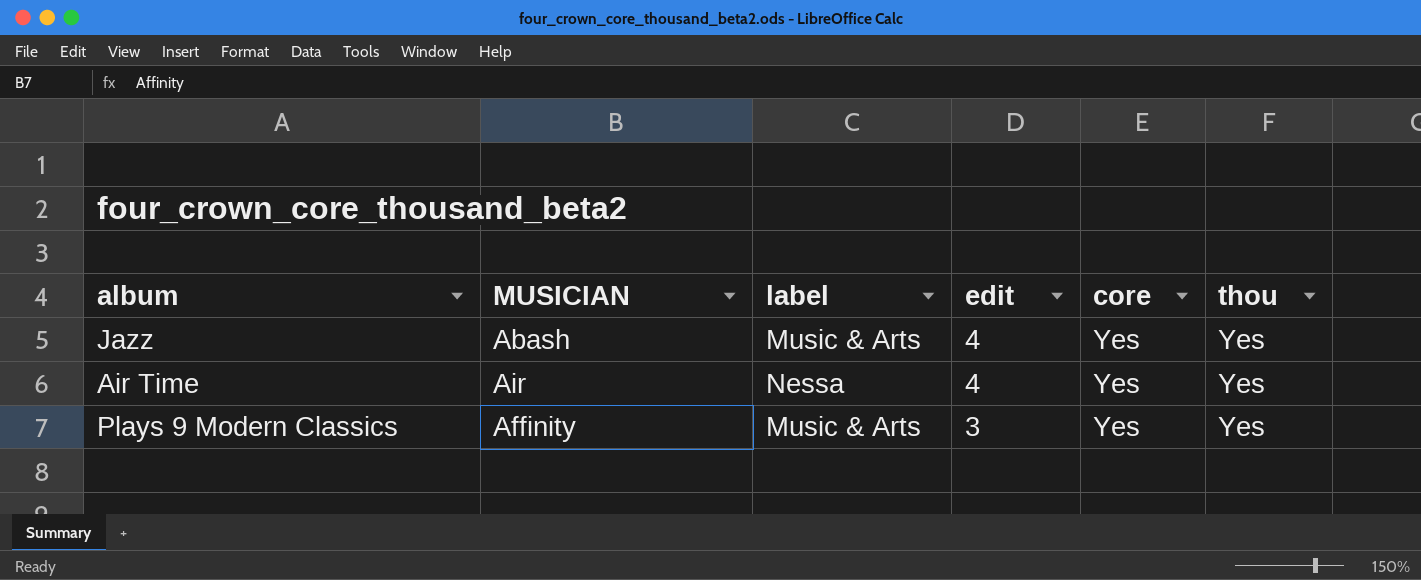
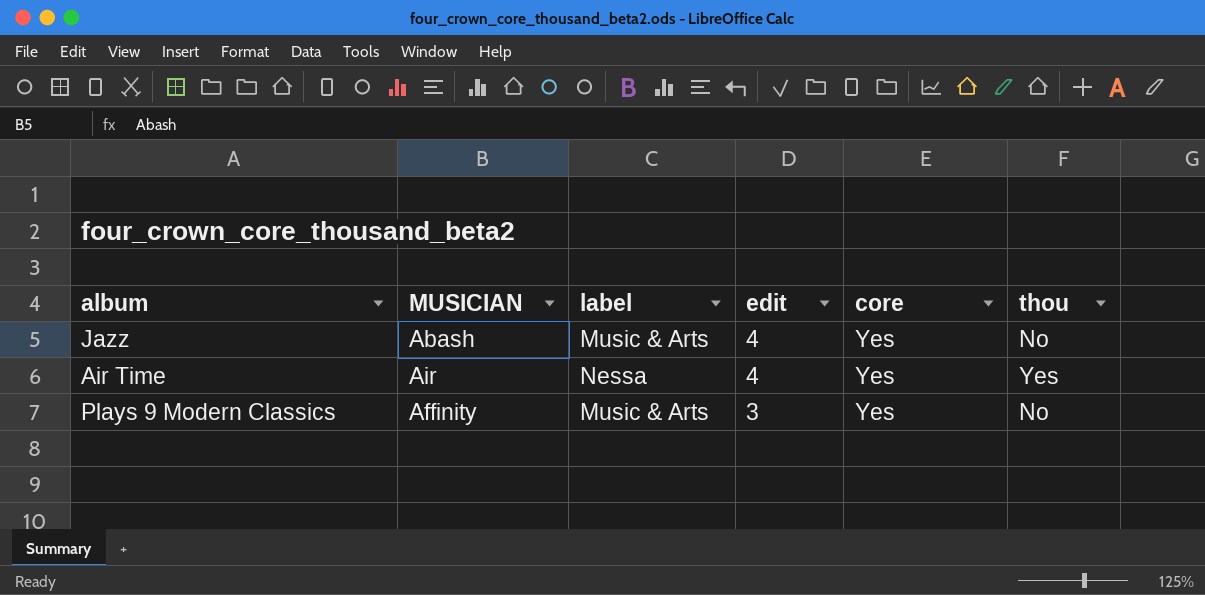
Jazz | thou: Yes -> No
Plays 9 Modern Classics | thou: Yes -> No

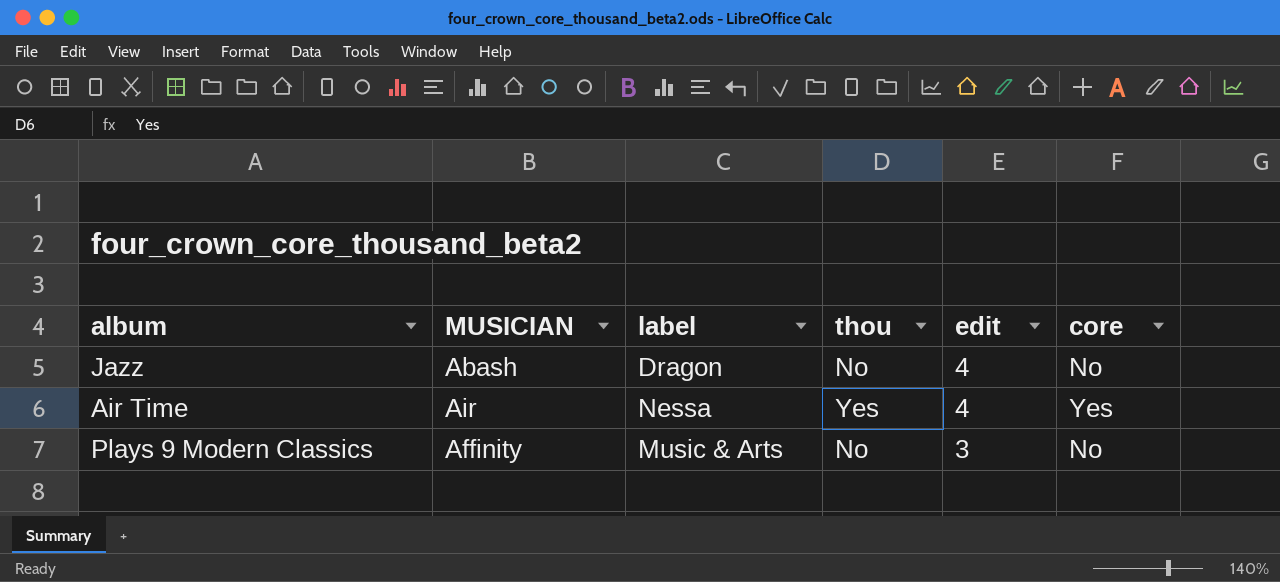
column thou | position: 6 -> 4
Jazz | label: Music & Arts -> Dragon
Jazz | core: Yes -> No
Plays 9 Modern Classics | core: Yes -> No

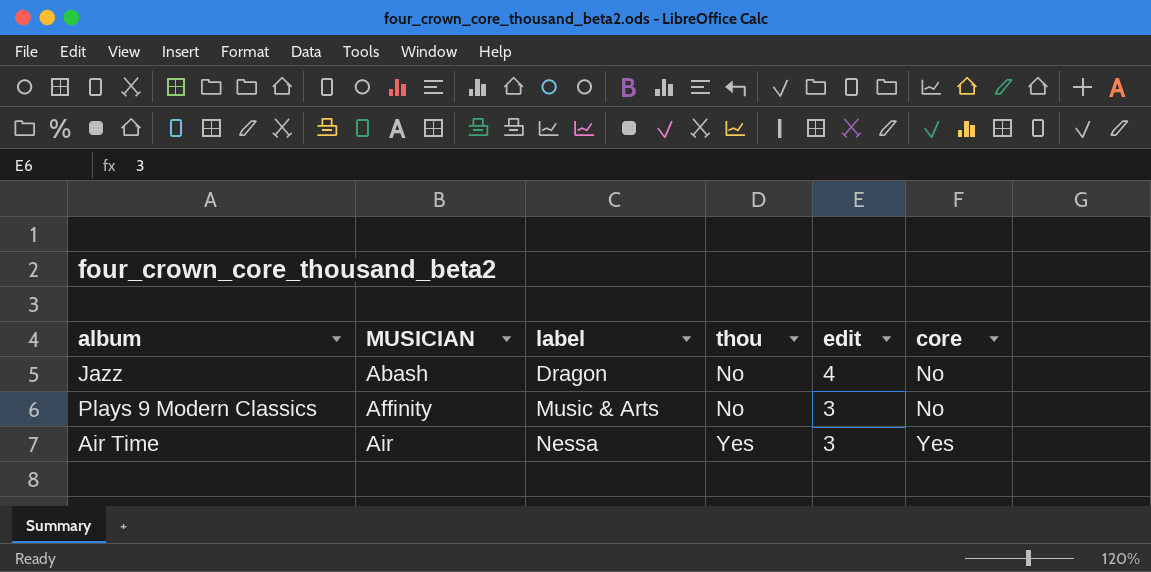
row order: edit descending -> MUSICIAN ascending
Air Time | edit: 4 -> 3

